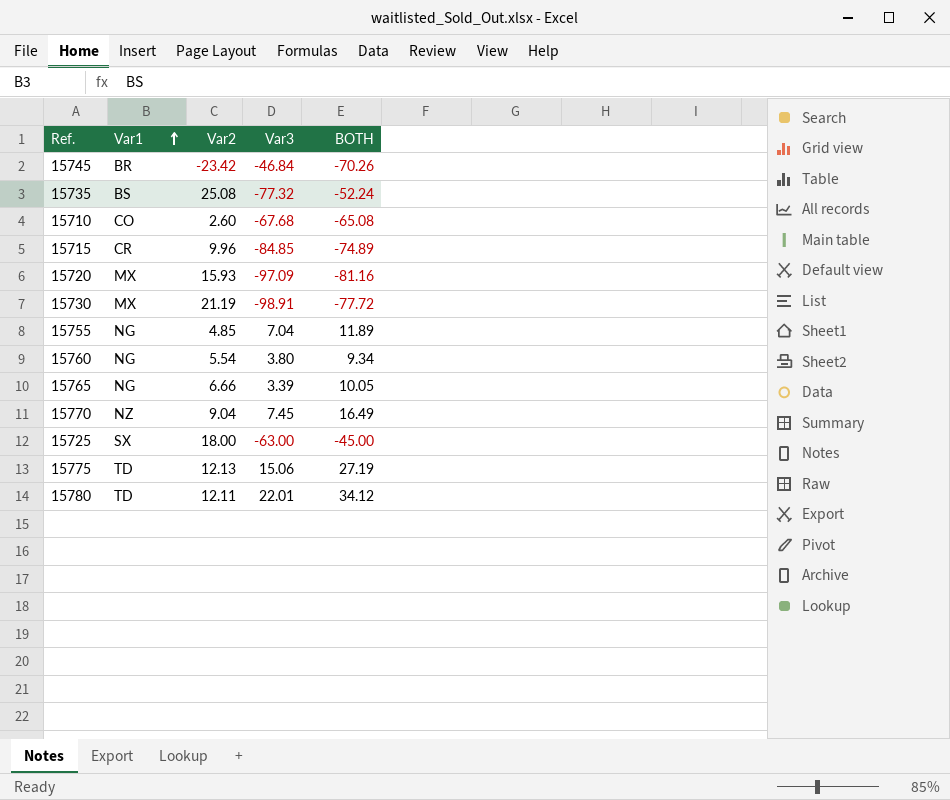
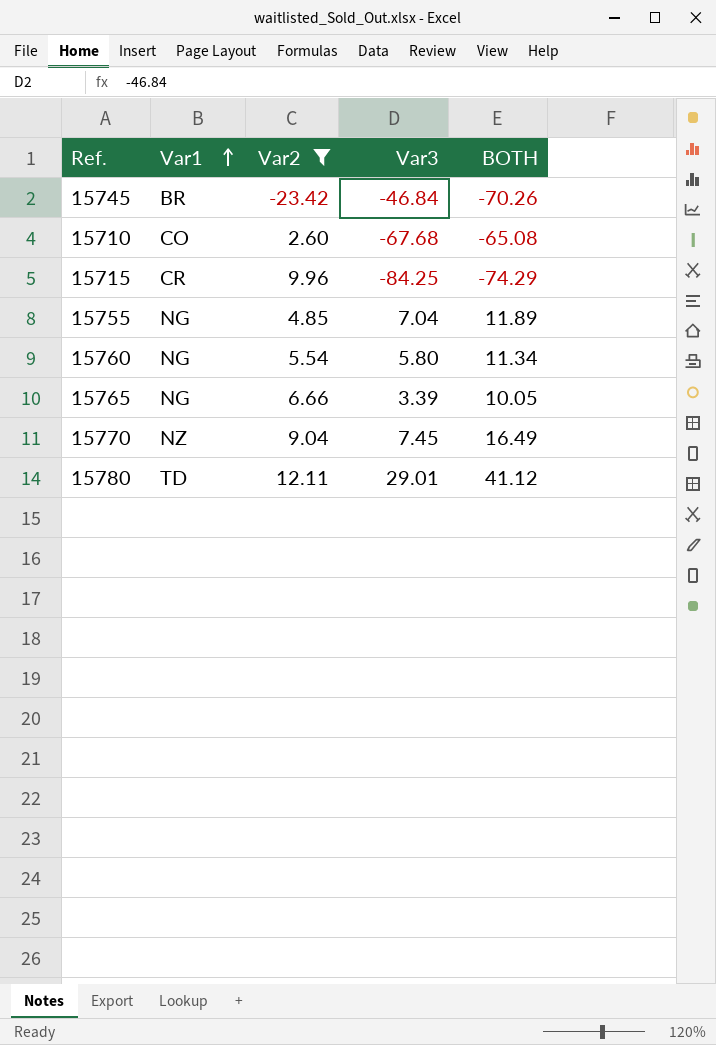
filter: none -> Var2 <= 12.11
15715 | Var3: -84.85 -> -84.25
15715 | BOTH: -74.89 -> -74.29
15760 | Var3: 3.80 -> 5.80
15760 | BOTH: 9.34 -> 11.34
15780 | Var3: 22.01 -> 29.01
15780 | BOTH: 34.12 -> 41.12

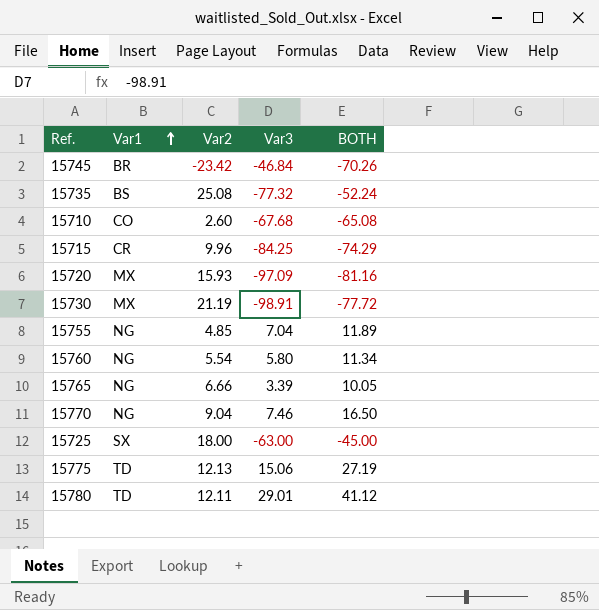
filter: Var2 <= 12.11 -> none
15770 | Var1: NZ -> NG
15770 | Var3: 7.45 -> 7.46
15770 | BOTH: 16.49 -> 16.50

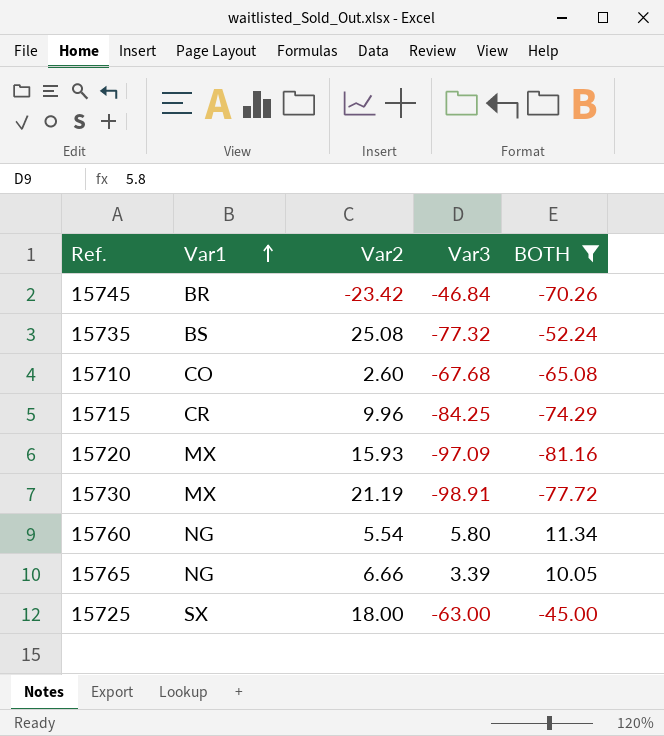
filter: none -> BOTH <= 11.34

